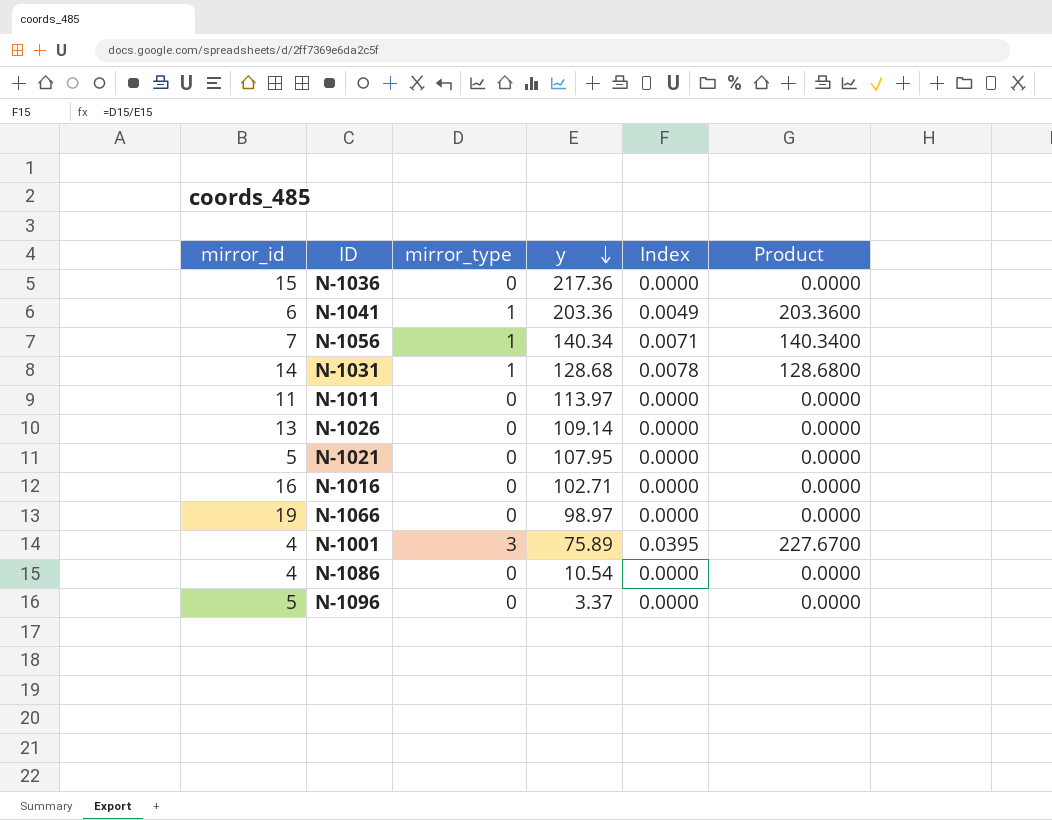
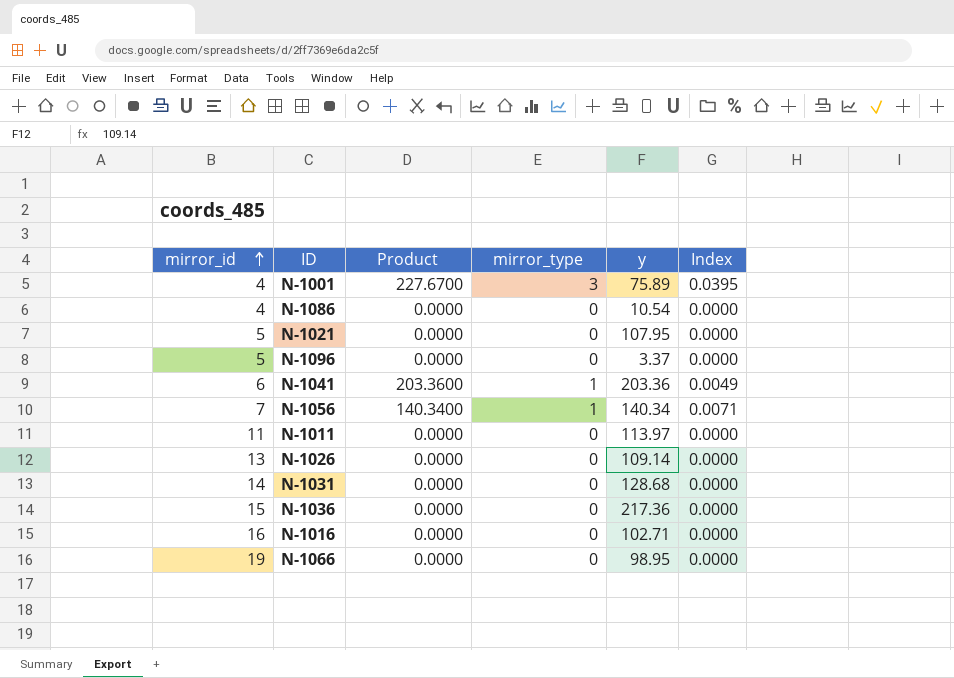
row order: y descending -> mirror_id ascending
column Product | position: 6 -> 3
N-1031 | Product: 128.6800 -> 0.0000
N-1031 | mirror_type: 1 -> 0
N-1031 | Index: 0.0078 -> 0.0000
N-1066 | y: 98.97 -> 98.95

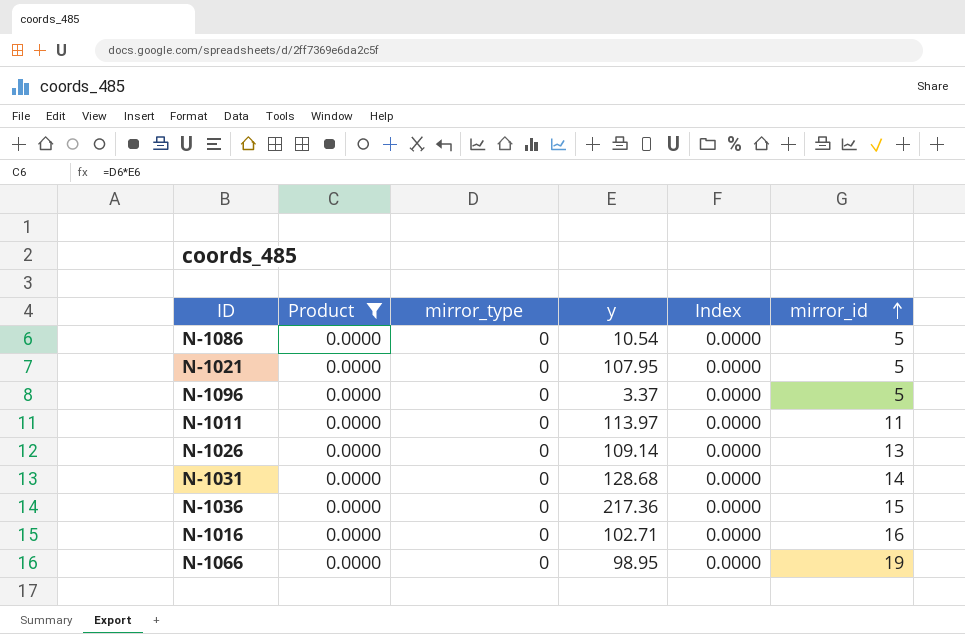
filter: none -> Product = 0.0000
column mirror_id | position: 1 -> 6
N-1086 | mirror_id: 4 -> 5

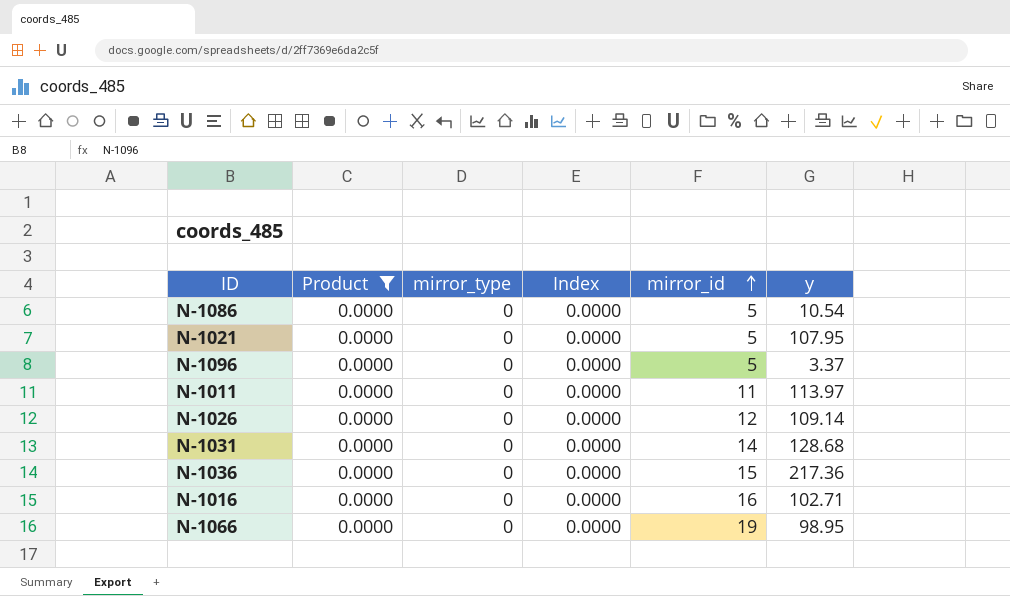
column y | position: 4 -> 6
N-1026 | mirror_id: 13 -> 12

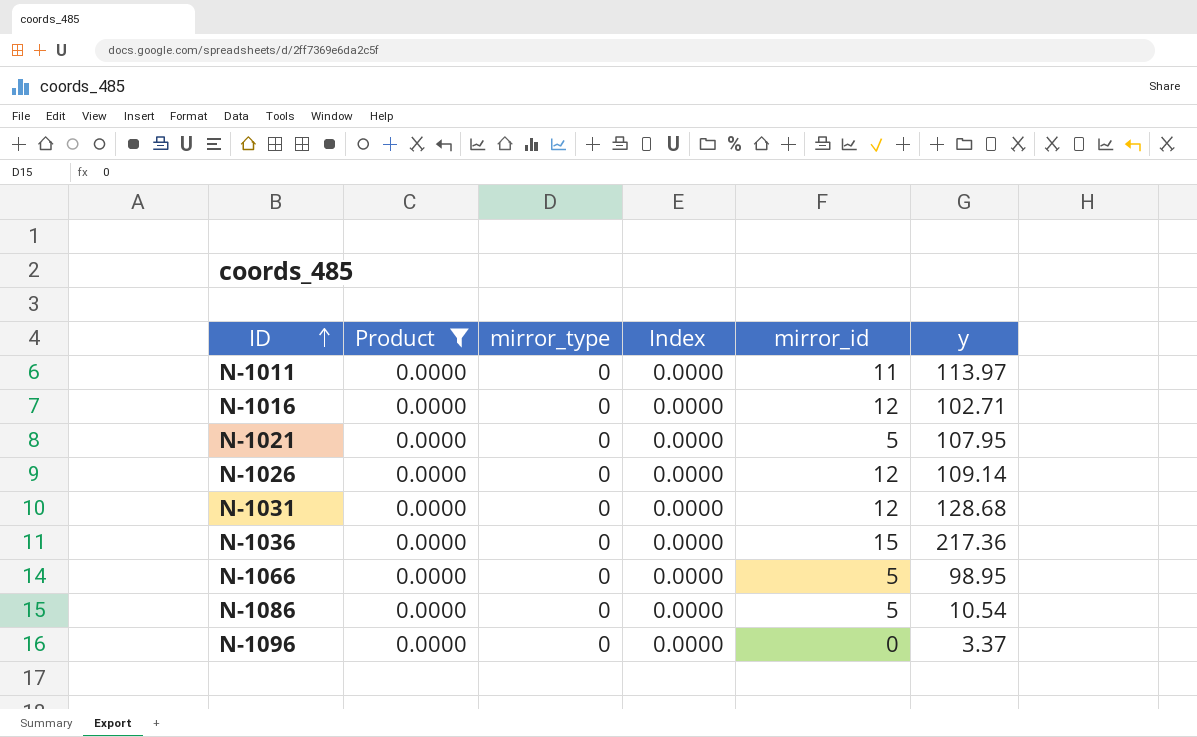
row order: mirror_id ascending -> ID ascending
N-1016 | mirror_id: 16 -> 12
N-1031 | mirror_id: 14 -> 12
N-1066 | mirror_id: 19 -> 5
N-1096 | mirror_id: 5 -> 0

